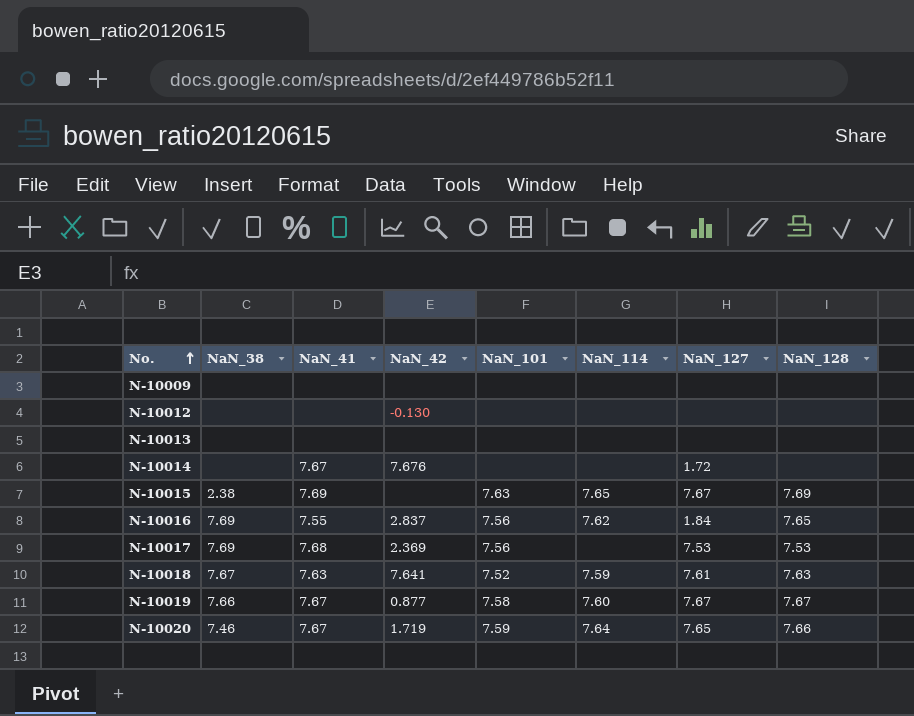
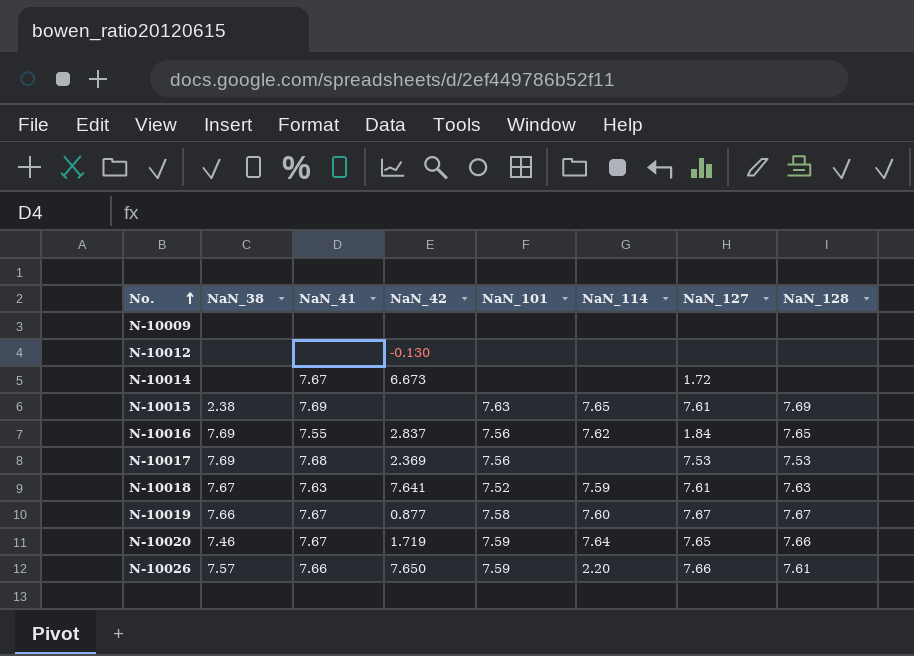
row N-10013: none | none | none | none | none | none | none -> none
N-10014 | NaN_42: 7.676 -> 6.673
N-10015 | NaN_127: 7.67 -> 7.61
row N-10026: none -> 7.57 | 7.66 | 7.650 | 7.59 | 2.20 | 7.66 | 7.61

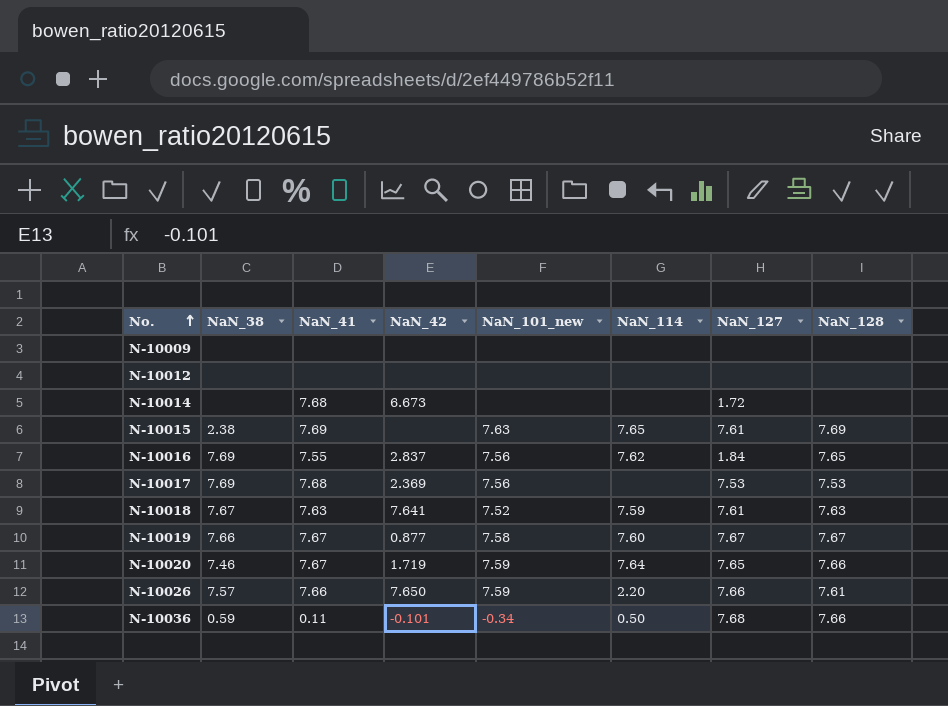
column name: NaN_101 -> NaN_101_new
N-10012 | NaN_42: -0.130 -> none
N-10014 | NaN_41: 7.67 -> 7.68
row N-10036: none -> 0.59 | 0.11 | -0.101 | -0.34 | 0.50 | 7.68 | 7.66

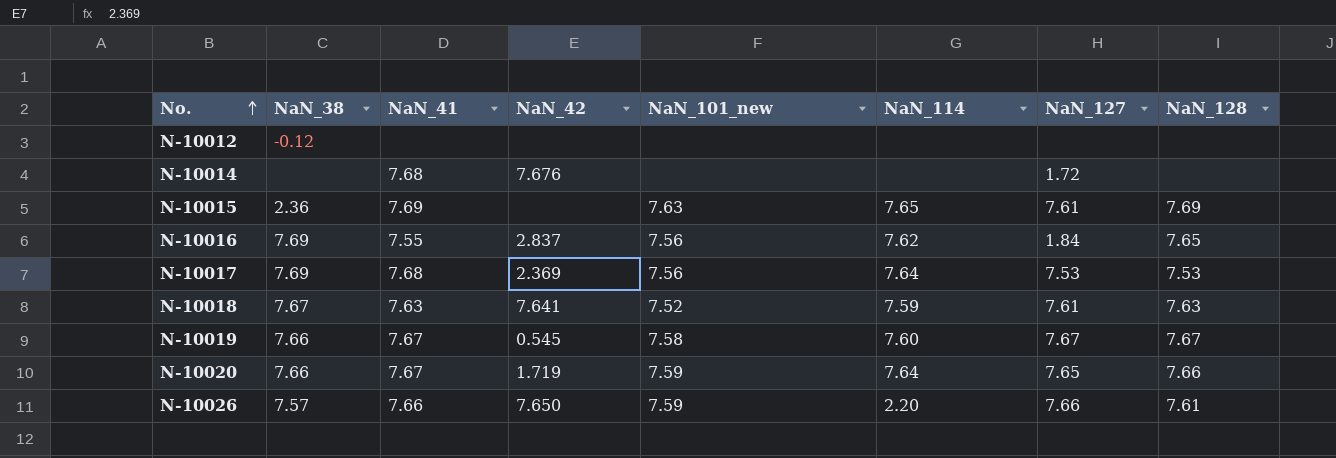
row N-10009: none | none | none | none | none | none | none -> none
row N-10036: 0.59 | 0.11 | -0.101 | -0.34 | 0.50 | 7.68 | 7.66 -> none
N-10012 | NaN_38: none -> -0.12
N-10014 | NaN_42: 6.673 -> 7.676
N-10015 | NaN_38: 2.38 -> 2.36
N-10017 | NaN_114: none -> 7.64
N-10019 | NaN_42: 0.877 -> 0.545
N-10020 | NaN_38: 7.46 -> 7.66

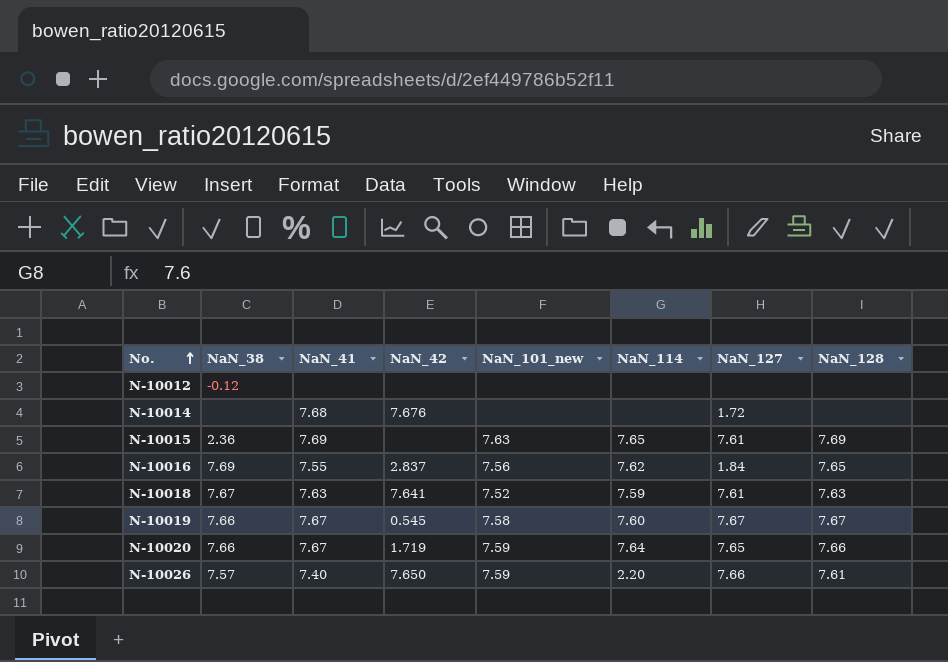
row N-10017: 7.69 | 7.68 | 2.369 | 7.56 | 7.64 | 7.53 | 7.53 -> none
N-10026 | NaN_41: 7.66 -> 7.40

